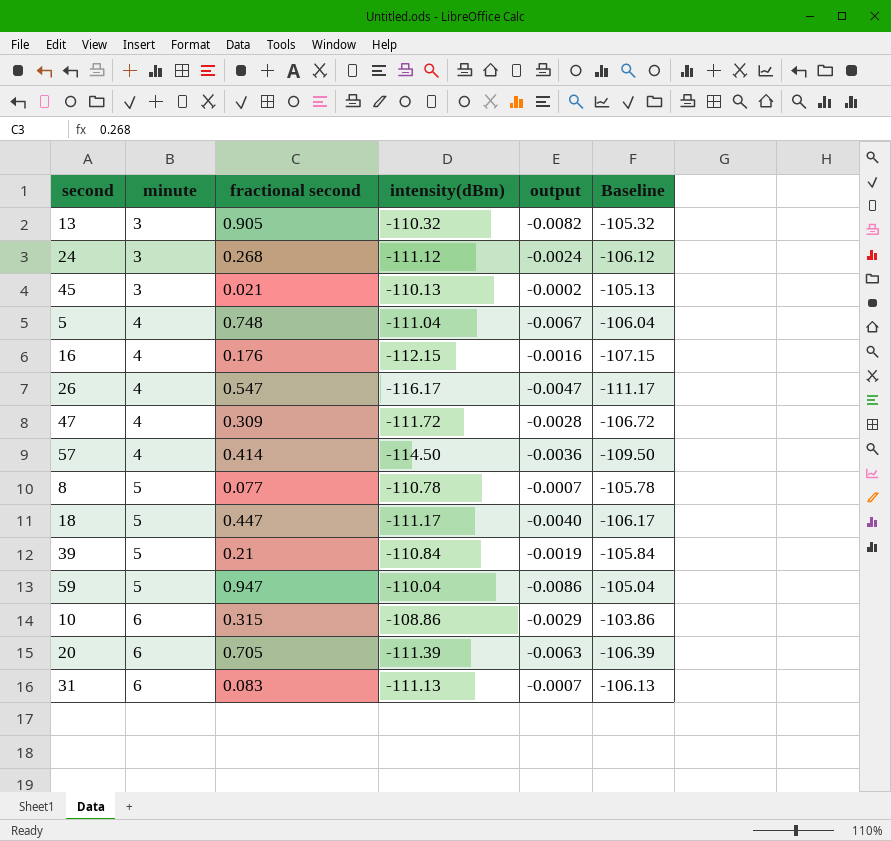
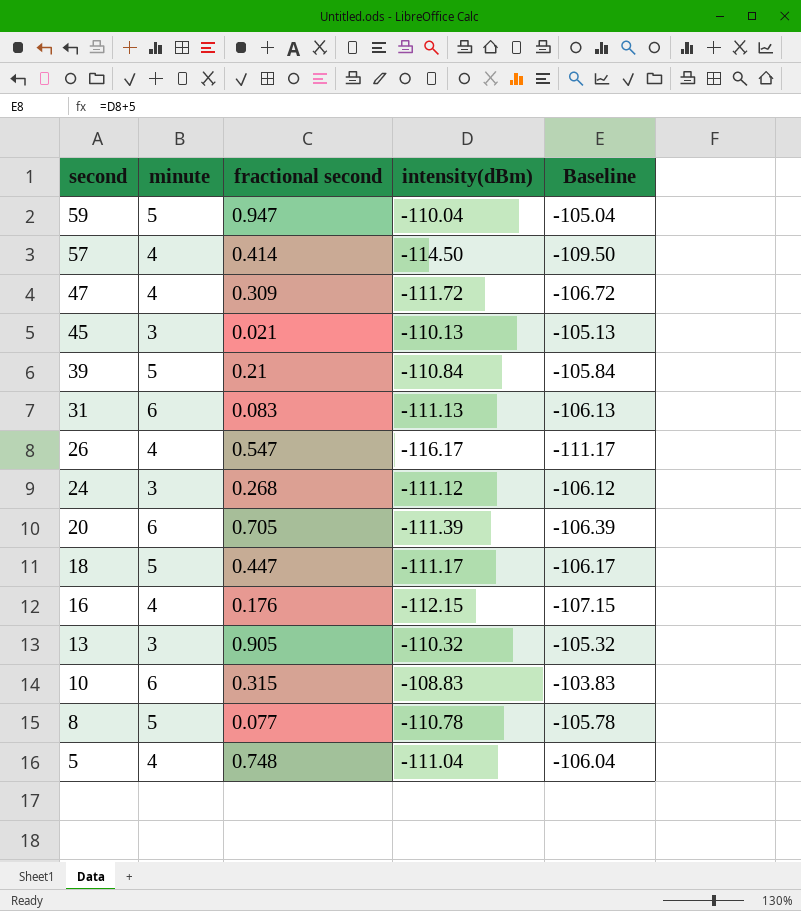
row order: minute ascending -> second descending
column output | formula: [fractional second] / [intensity(dBm)] -> none
10 | intensity(dBm): -108.86 -> -108.83
10 | Baseline: -103.86 -> -103.83

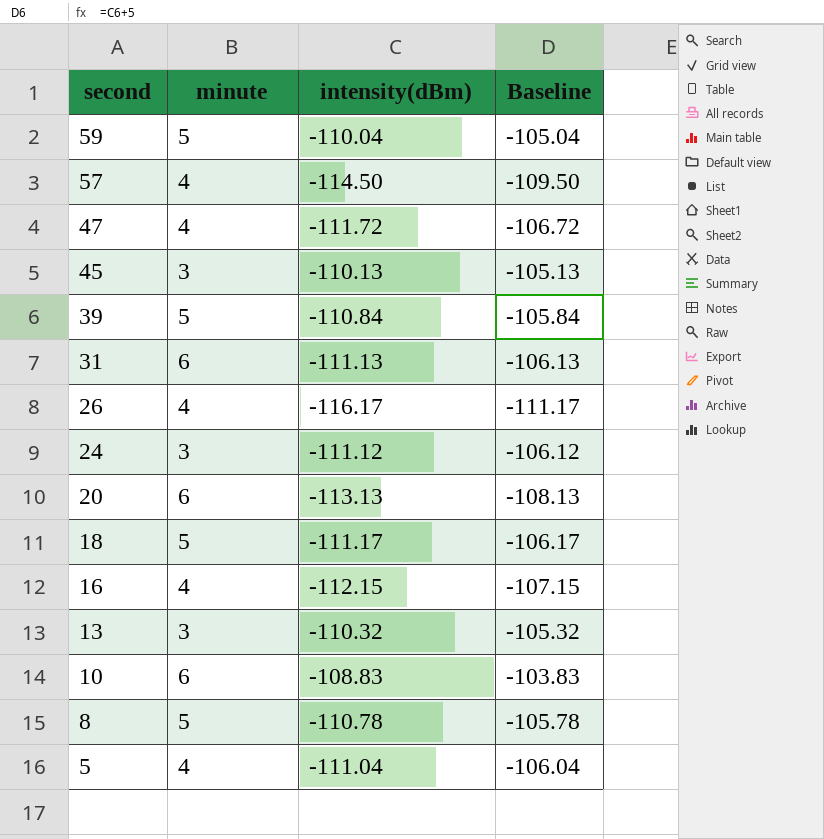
column fractional second | position: 3 -> none
20 | intensity(dBm): -111.39 -> -113.13
20 | Baseline: -106.39 -> -108.13

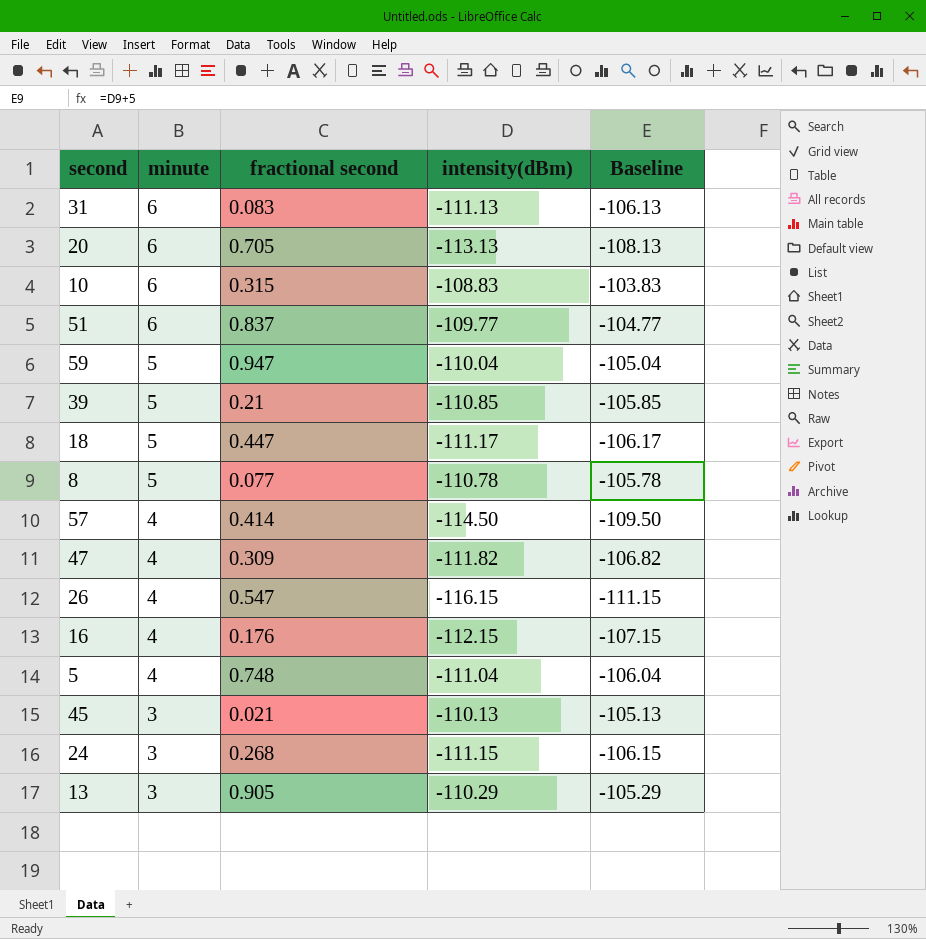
row order: second descending -> minute descending
column fractional second | position: none -> 3
row 51: none -> 6 | 0.837 | -109.77 | -104.77
39 | intensity(dBm): -110.84 -> -110.85
39 | Baseline: -105.84 -> -105.85
47 | intensity(dBm): -111.72 -> -111.82
47 | Baseline: -106.72 -> -106.82
26 | intensity(dBm): -116.17 -> -116.15
26 | Baseline: -111.17 -> -111.15
24 | intensity(dBm): -111.12 -> -111.15
24 | Baseline: -106.12 -> -106.15
13 | intensity(dBm): -110.32 -> -110.29
13 | Baseline: -105.32 -> -105.29

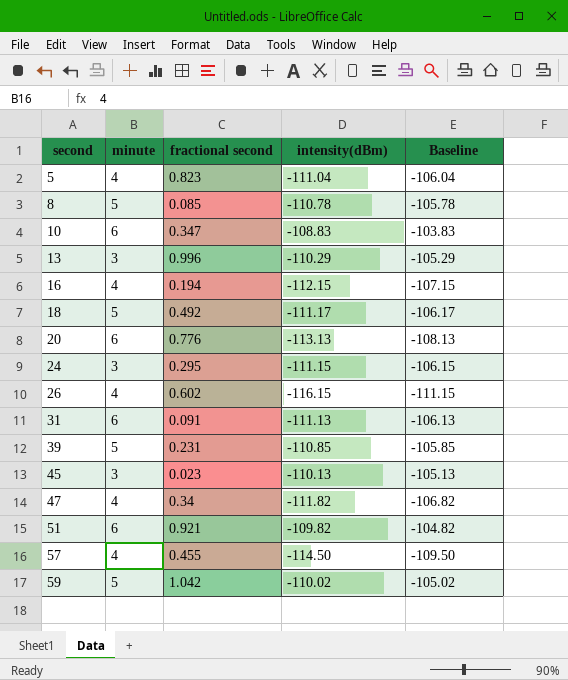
row order: minute descending -> second ascending
5 | fractional second: 0.748 -> 0.823
8 | fractional second: 0.077 -> 0.085
10 | fractional second: 0.315 -> 0.347
13 | fractional second: 0.905 -> 0.996
16 | fractional second: 0.176 -> 0.194
18 | fractional second: 0.447 -> 0.492
20 | fractional second: 0.705 -> 0.776
24 | fractional second: 0.268 -> 0.295
26 | fractional second: 0.547 -> 0.602
31 | fractional second: 0.083 -> 0.091
39 | fractional second: 0.21 -> 0.231
45 | fractional second: 0.021 -> 0.023
47 | fractional second: 0.309 -> 0.34
51 | fractional second: 0.837 -> 0.921
51 | intensity(dBm): -109.77 -> -109.82
51 | Baseline: -104.77 -> -104.82
57 | fractional second: 0.414 -> 0.455
59 | fractional second: 0.947 -> 1.042
59 | intensity(dBm): -110.04 -> -110.02
59 | Baseline: -105.04 -> -105.02

